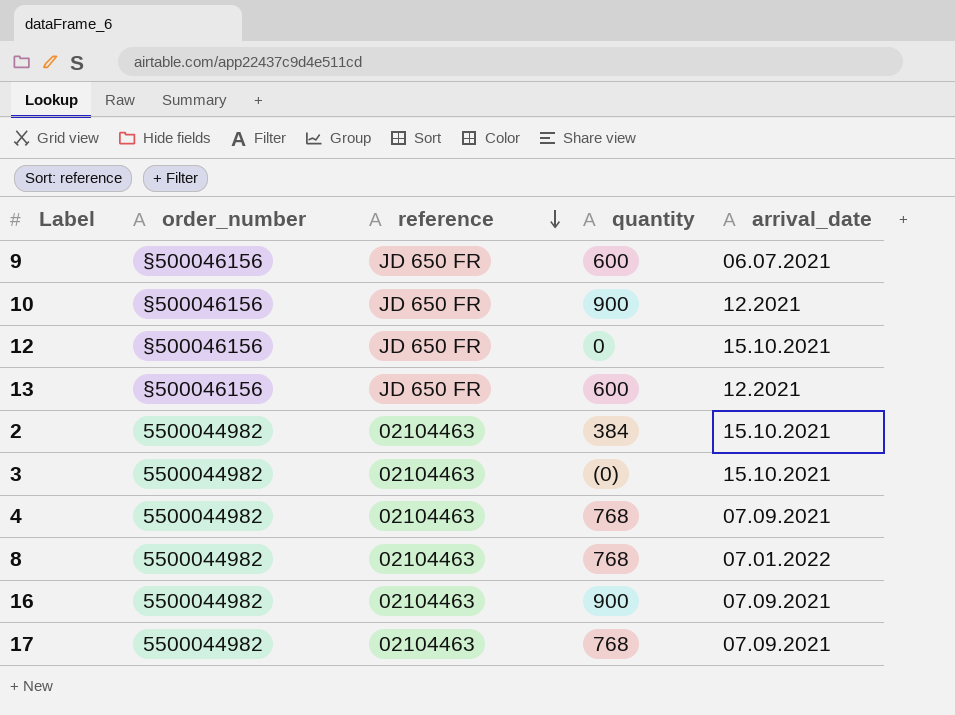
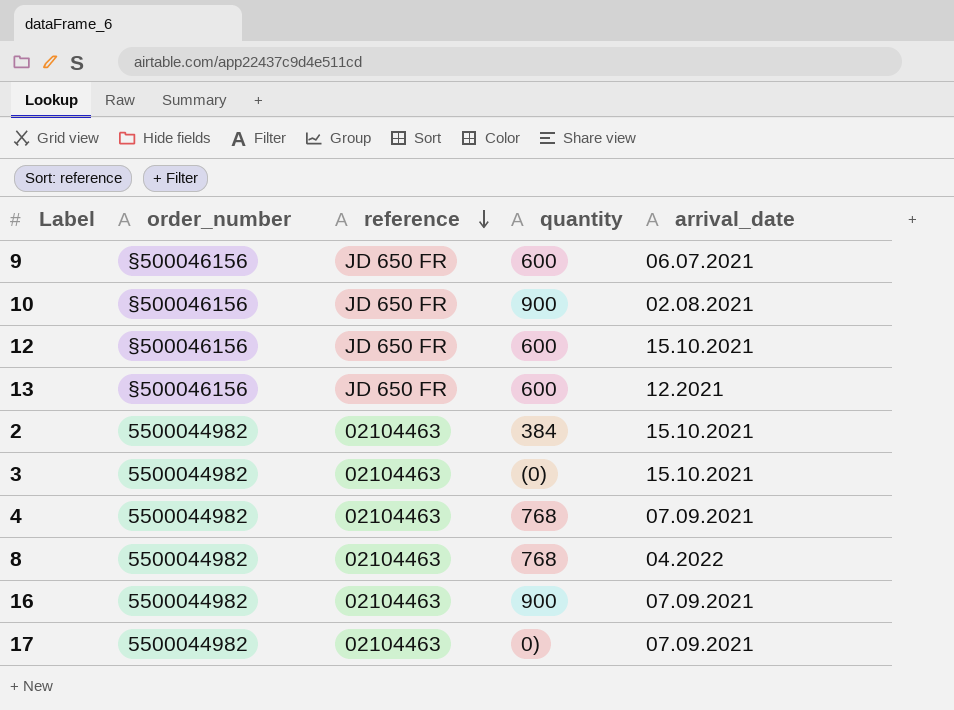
10 | arrival_date: 12.2021 -> 02.08.2021
12 | quantity: 0 -> 600
8 | arrival_date: 07.01.2022 -> 04.2022
17 | quantity: 768 -> 0)

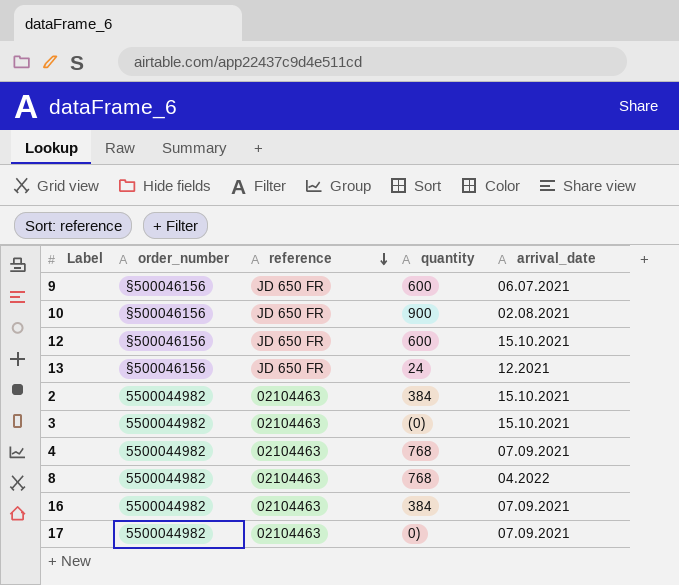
13 | quantity: 600 -> 24
16 | quantity: 900 -> 384

